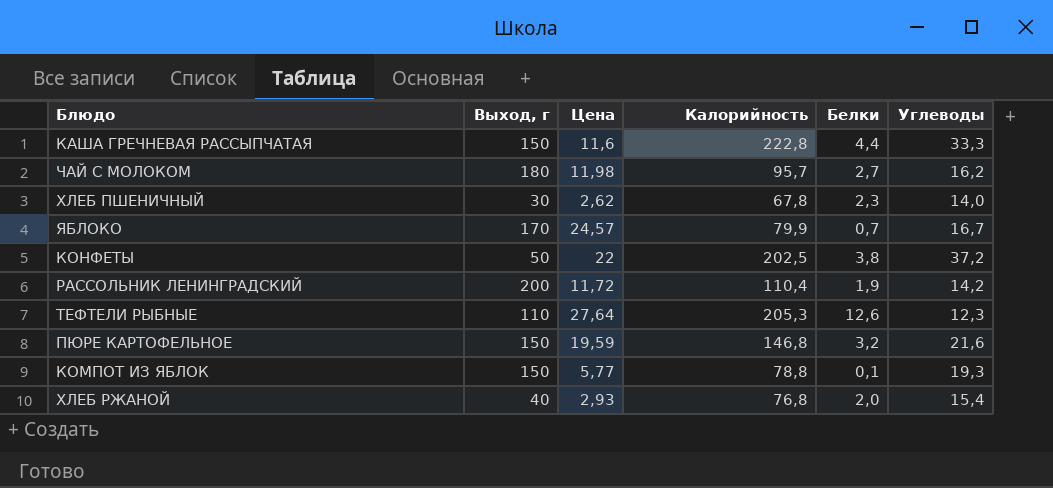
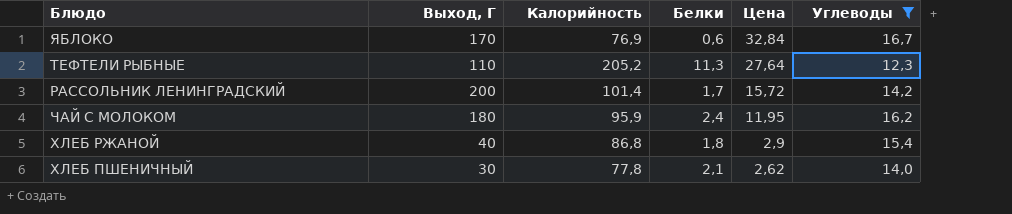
filter: none -> Углеводы <= 16,7
row order: none -> Цена descending
column name: Выход, г -> Выход, Г
column Цена | position: 3 -> 5
ЯБЛОКО | Калорийность: 79,9 -> 76,9
ЯБЛОКО | Белки: 0,7 -> 0,6
ЯБЛОКО | Цена: 24,57 -> 32,84
ТЕФТЕЛИ РЫБНЫЕ | Калорийность: 205,3 -> 205,2
ТЕФТЕЛИ РЫБНЫЕ | Белки: 12,6 -> 11,3
РАССОЛЬНИК ЛЕНИНГРАДСКИЙ | Калорийность: 110,4 -> 101,4
РАССОЛЬНИК ЛЕНИНГРАДСКИЙ | Белки: 1,9 -> 1,7
РАССОЛЬНИК ЛЕНИНГРАДСКИЙ | Цена: 11,72 -> 15,72
ЧАЙ С МОЛОКОМ | Калорийность: 95,7 -> 95,9
ЧАЙ С МОЛОКОМ | Белки: 2,7 -> 2,4
ЧАЙ С МОЛОКОМ | Цена: 11,98 -> 11,95
ХЛЕБ РЖАНОЙ | Калорийность: 76,8 -> 86,8
ХЛЕБ РЖАНОЙ | Белки: 2,0 -> 1,8
ХЛЕБ РЖАНОЙ | Цена: 2,93 -> 2,9
ХЛЕБ ПШЕНИЧНЫЙ | Калорийность: 67,8 -> 77,8
ХЛЕБ ПШЕНИЧНЫЙ | Белки: 2,3 -> 2,1

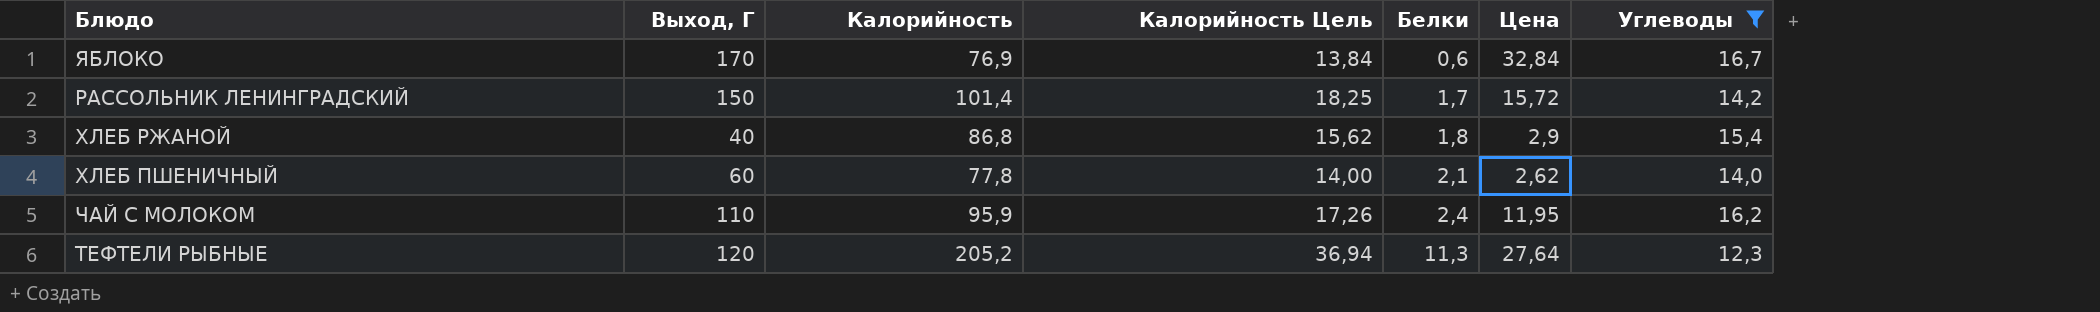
row order: Цена descending -> Белки ascending
column Калорийность Цель | formula: none -> [Калорийность] * 0,18
РАССОЛЬНИК ЛЕНИНГРАДСКИЙ | Выход, Г: 200 -> 150
ХЛЕБ ПШЕНИЧНЫЙ | Выход, Г: 30 -> 60
ЧАЙ С МОЛОКОМ | Выход, Г: 180 -> 110
ТЕФТЕЛИ РЫБНЫЕ | Выход, Г: 110 -> 120

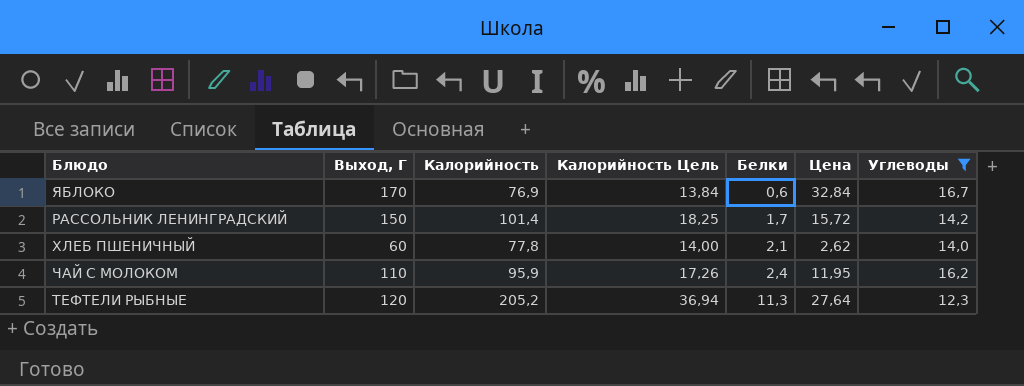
row ХЛЕБ РЖАНОЙ: 40 | 86,8 | 15,62 | 1,8 | 2,9 | 15,4 -> none

